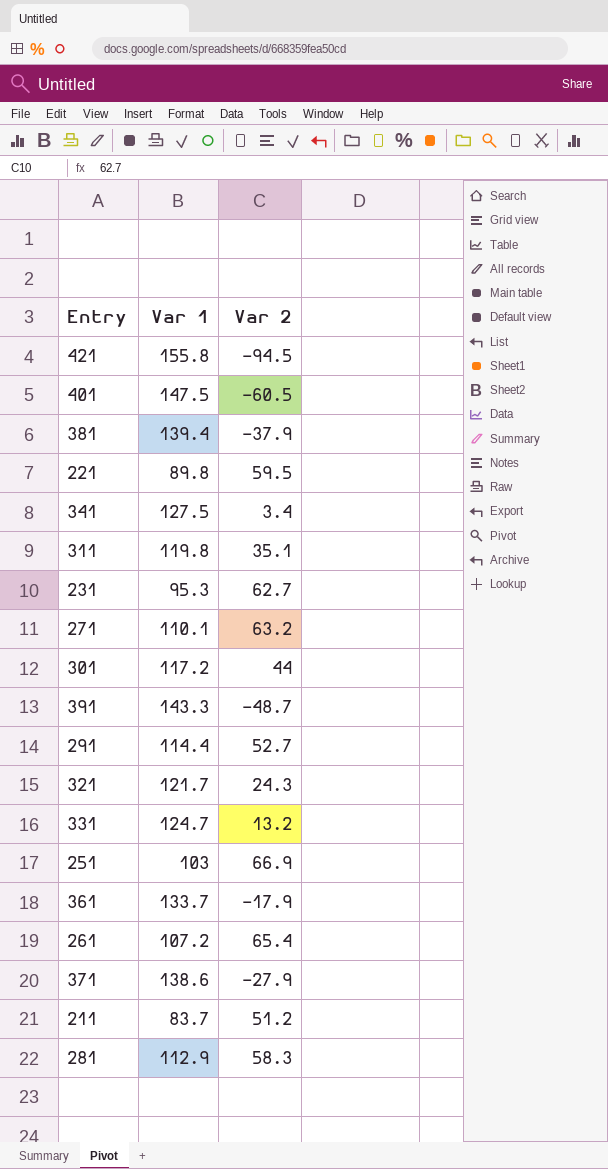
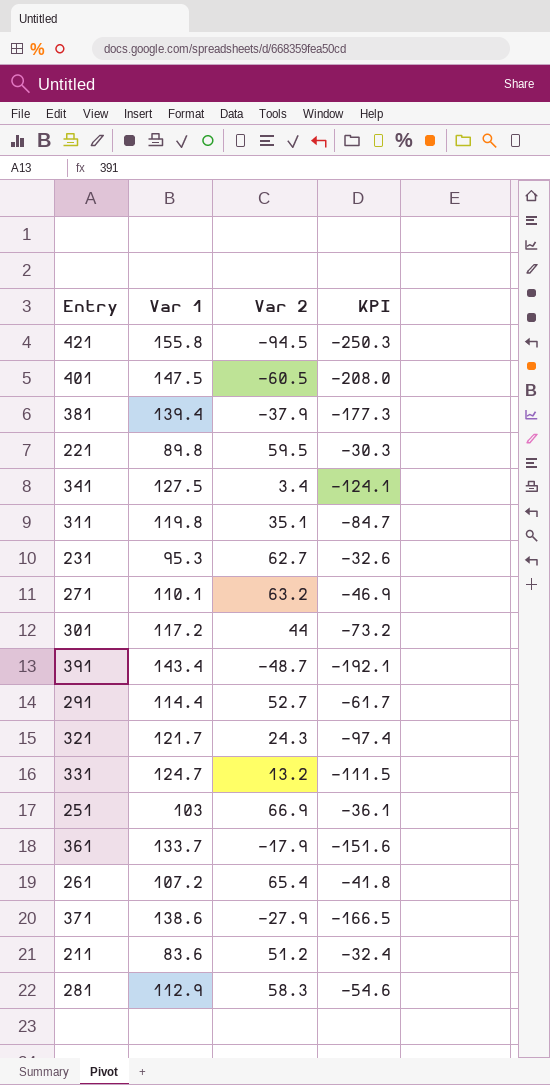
column KPI | formula: none -> [Var 2] - [Var 1]
391 | Var 1: 143.3 -> 143.4
211 | Var 1: 83.7 -> 83.6

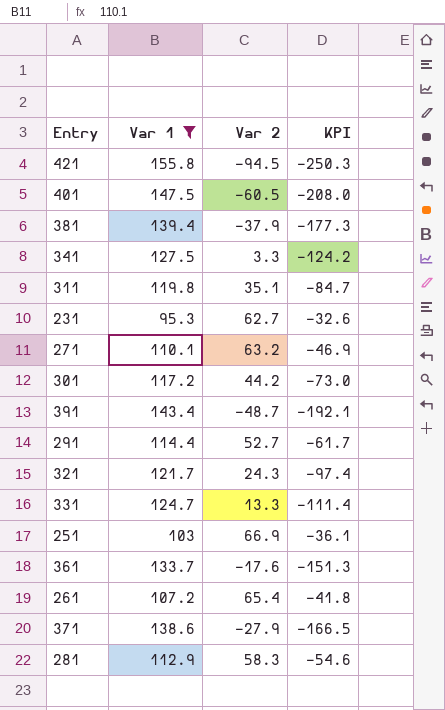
filter: none -> Var 1 >= 95.3
341 | Var 2: 3.4 -> 3.3
341 | KPI: -124.1 -> -124.2
301 | Var 2: 44 -> 44.2
301 | KPI: -73.2 -> -73.0
331 | Var 2: 13.2 -> 13.3
331 | KPI: -111.5 -> -111.4
361 | Var 2: -17.9 -> -17.6
361 | KPI: -151.6 -> -151.3

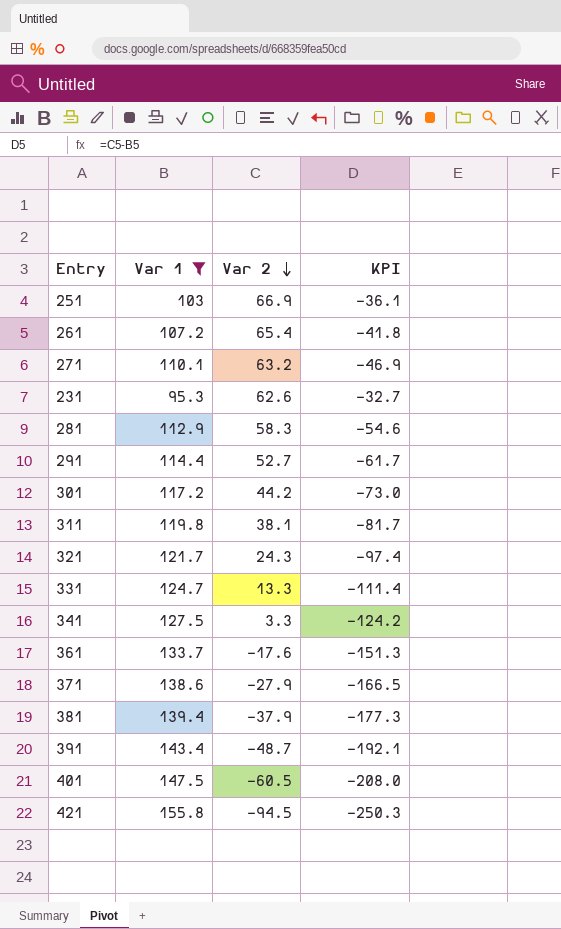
row order: none -> Var 2 descending
231 | Var 2: 62.7 -> 62.6
231 | KPI: -32.6 -> -32.7
311 | Var 2: 35.1 -> 38.1
311 | KPI: -84.7 -> -81.7

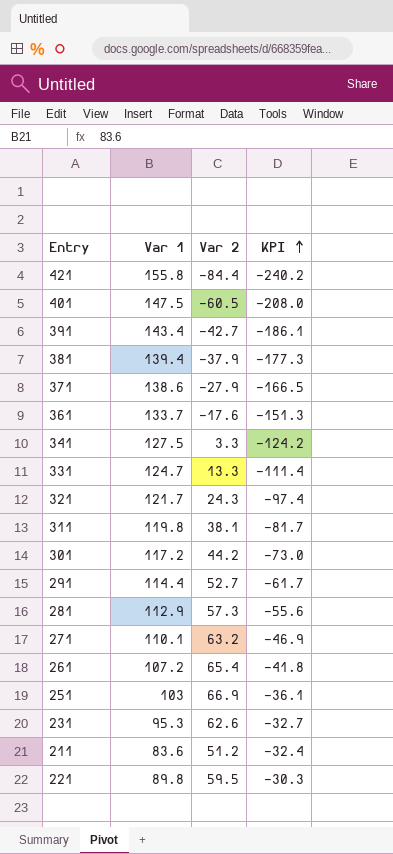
filter: Var 1 >= 95.3 -> none
row order: Var 2 descending -> KPI ascending
421 | Var 2: -94.5 -> -84.4
421 | KPI: -250.3 -> -240.2
391 | Var 2: -48.7 -> -42.7
391 | KPI: -192.1 -> -186.1
281 | Var 2: 58.3 -> 57.3
281 | KPI: -54.6 -> -55.6

